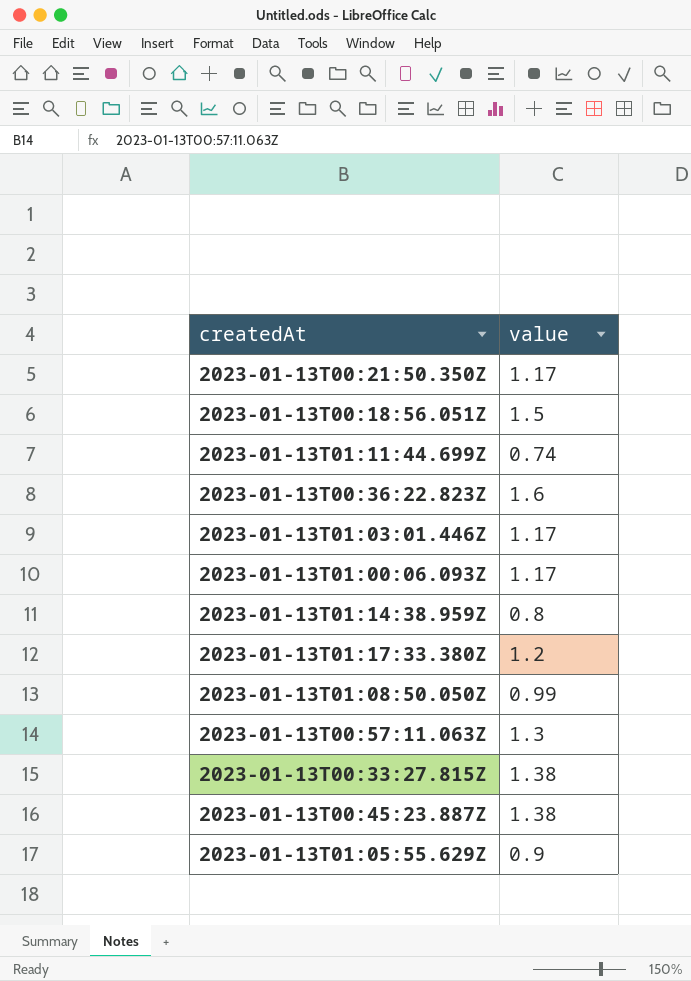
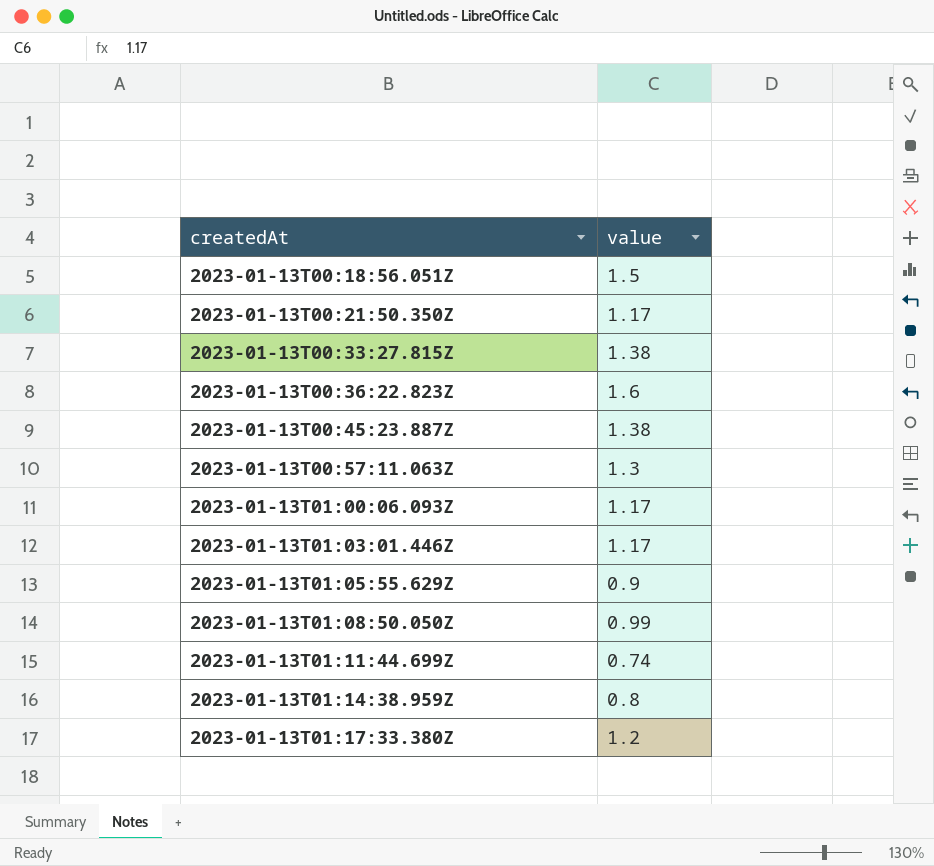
row order: none -> createdAt ascending

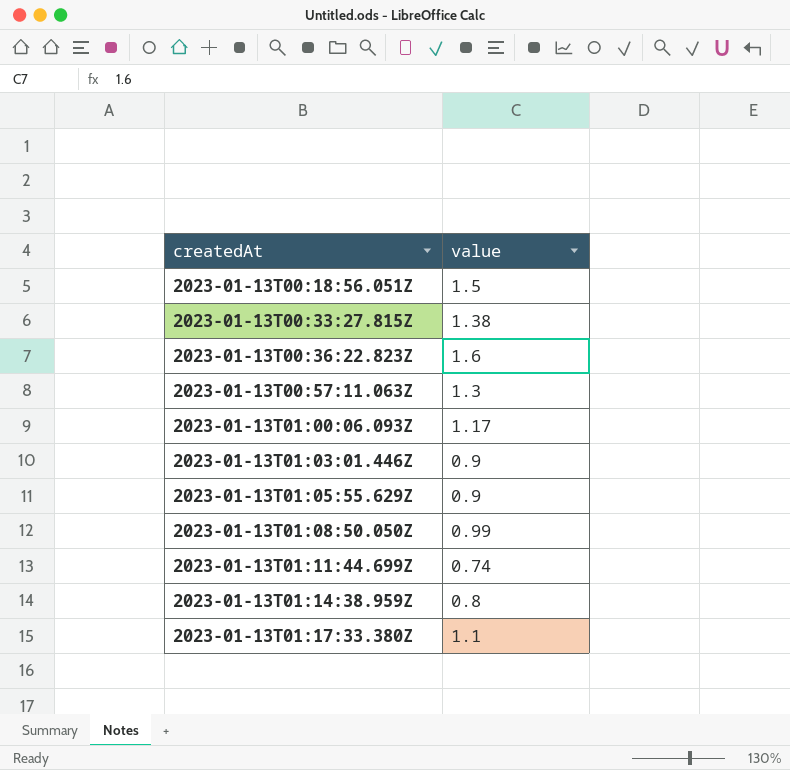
row 2023-01-13T00:21:50.350Z: 1.17 -> none
row 2023-01-13T00:45:23.887Z: 1.38 -> none
2023-01-13T01:03:01.446Z | value: 1.17 -> 0.9
2023-01-13T01:17:33.380Z | value: 1.2 -> 1.1

